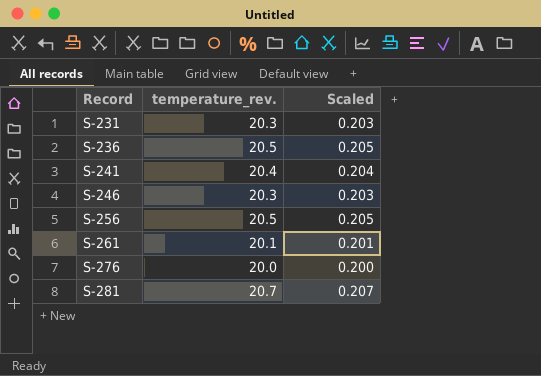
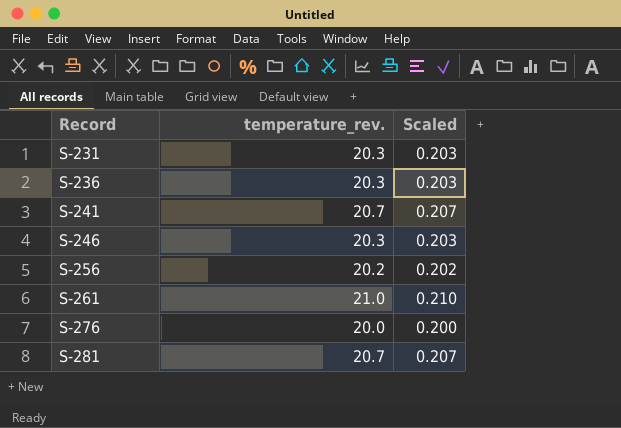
S-236 | temperature_rev.: 20.5 -> 20.3
S-236 | Scaled: 0.205 -> 0.203
S-241 | temperature_rev.: 20.4 -> 20.7
S-241 | Scaled: 0.204 -> 0.207
S-256 | temperature_rev.: 20.5 -> 20.2
S-256 | Scaled: 0.205 -> 0.202
S-261 | temperature_rev.: 20.1 -> 21.0
S-261 | Scaled: 0.201 -> 0.210

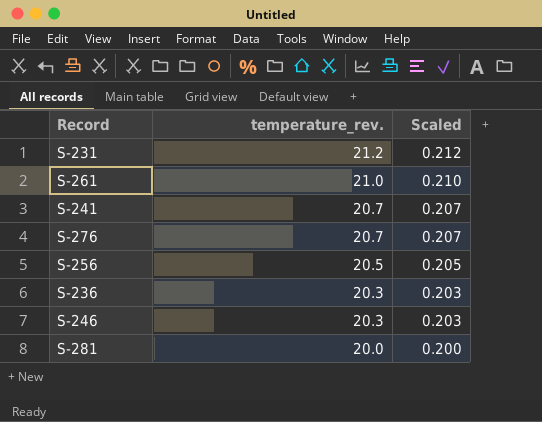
row order: Record ascending -> temperature_rev. descending
S-231 | temperature_rev.: 20.3 -> 21.2
S-231 | Scaled: 0.203 -> 0.212
S-276 | temperature_rev.: 20.0 -> 20.7
S-276 | Scaled: 0.200 -> 0.207
S-256 | temperature_rev.: 20.2 -> 20.5
S-256 | Scaled: 0.202 -> 0.205
S-281 | temperature_rev.: 20.7 -> 20.0
S-281 | Scaled: 0.207 -> 0.200

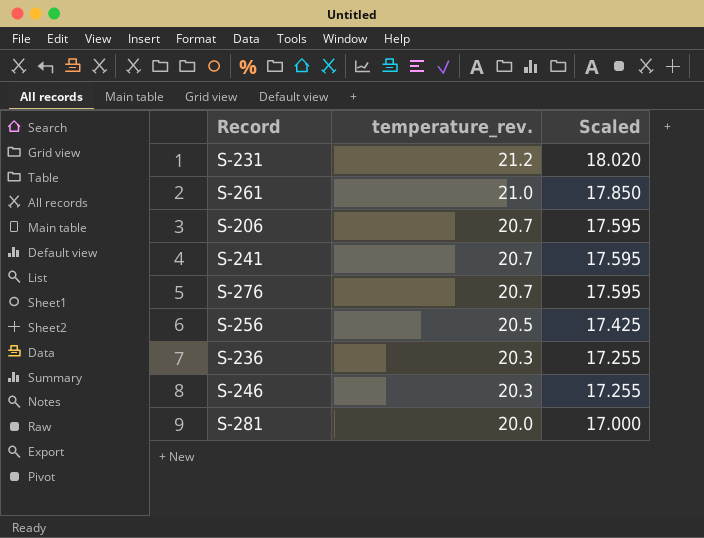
column Scaled | formula: [temperature_rev.] * 0.01 -> [temperature_rev.] * 0.85
row S-206: none -> 20.7 | 17.595

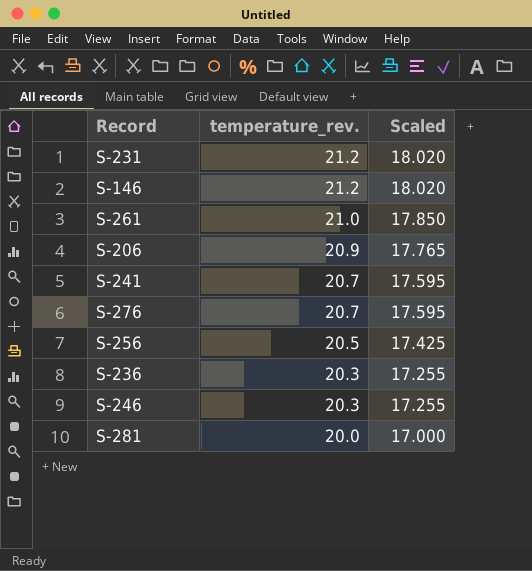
row S-146: none -> 21.2 | 18.020
S-206 | temperature_rev.: 20.7 -> 20.9
S-206 | Scaled: 17.595 -> 17.765

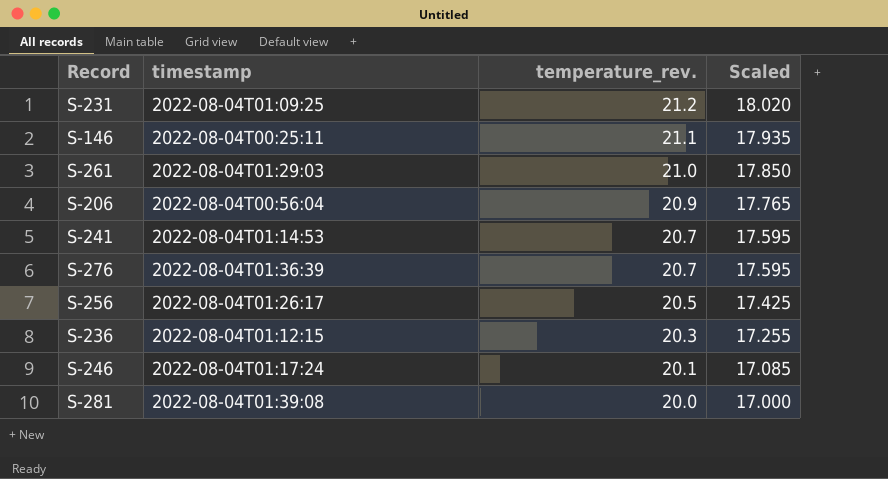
column timestamp | position: none -> 2
S-146 | temperature_rev.: 21.2 -> 21.1
S-146 | Scaled: 18.020 -> 17.935
S-246 | temperature_rev.: 20.3 -> 20.1
S-246 | Scaled: 17.255 -> 17.085

